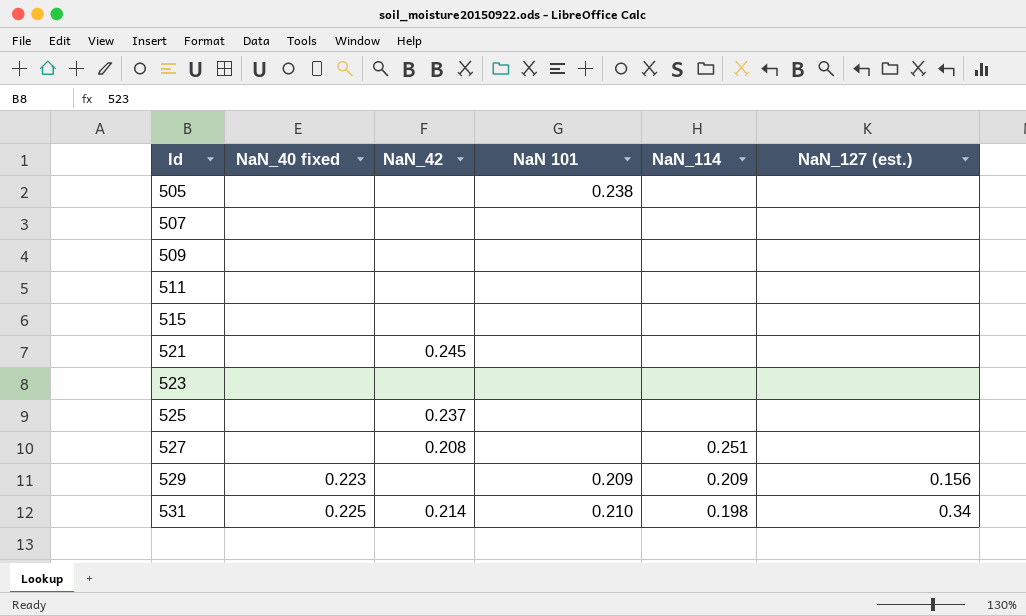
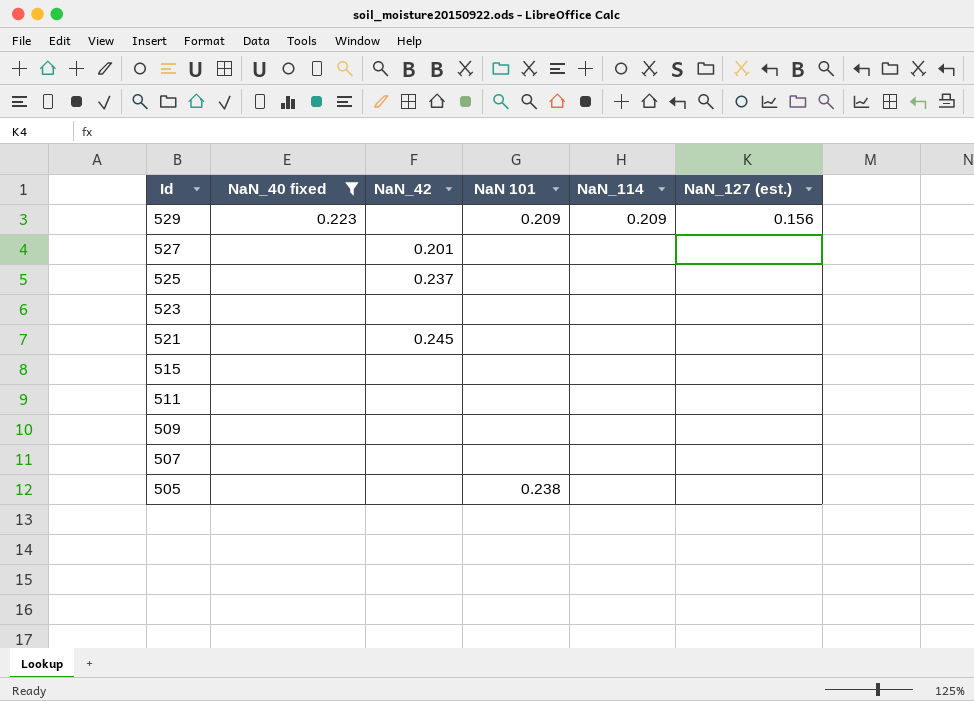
filter: none -> NaN_40 fixed != 0.225
row order: Id ascending -> Id descending
527 | NaN_42: 0.208 -> 0.201
527 | NaN_114: 0.251 -> none

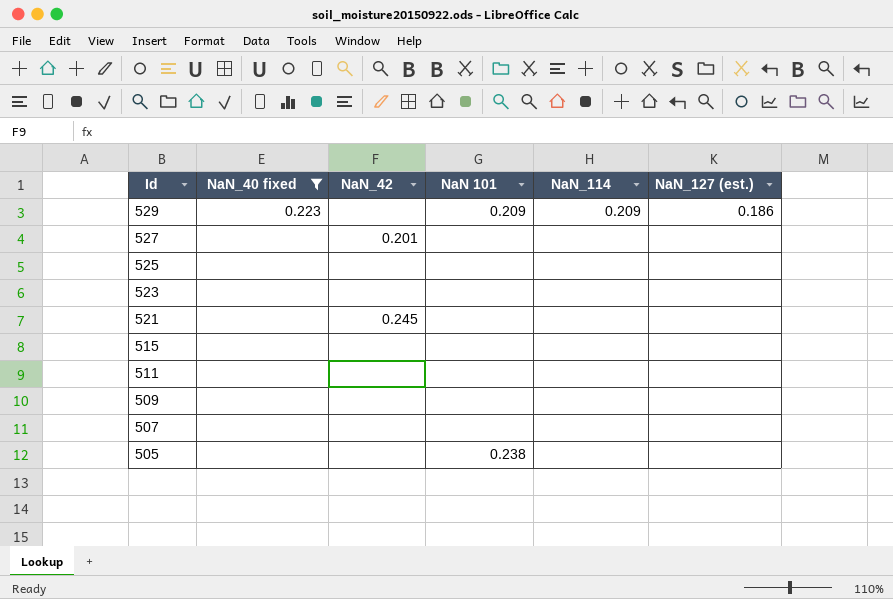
529 | NaN_127 (est.): 0.156 -> 0.186
525 | NaN_42: 0.237 -> none

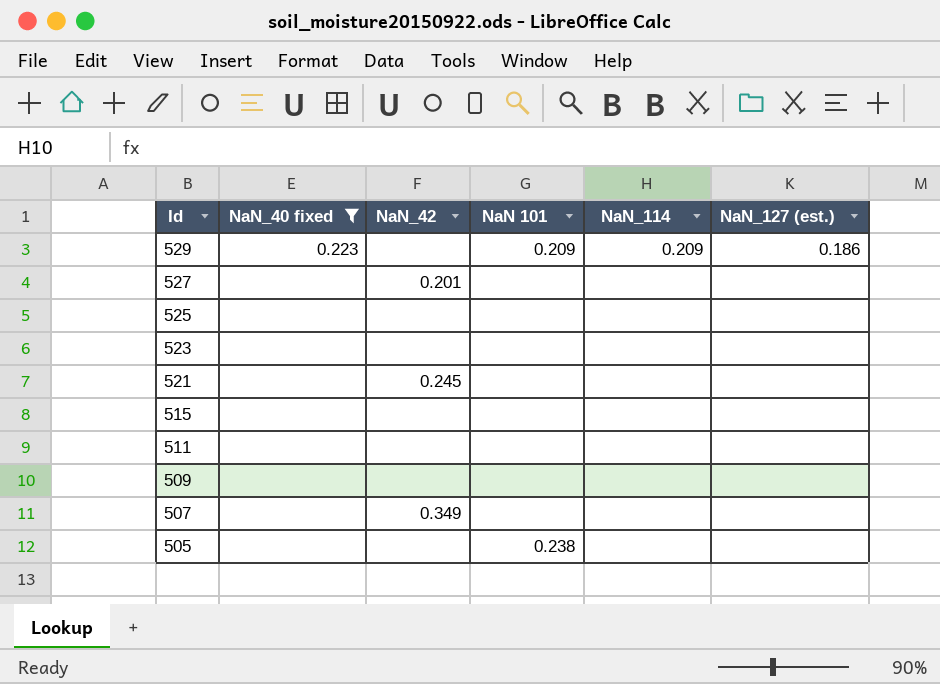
507 | NaN_42: none -> 0.349

